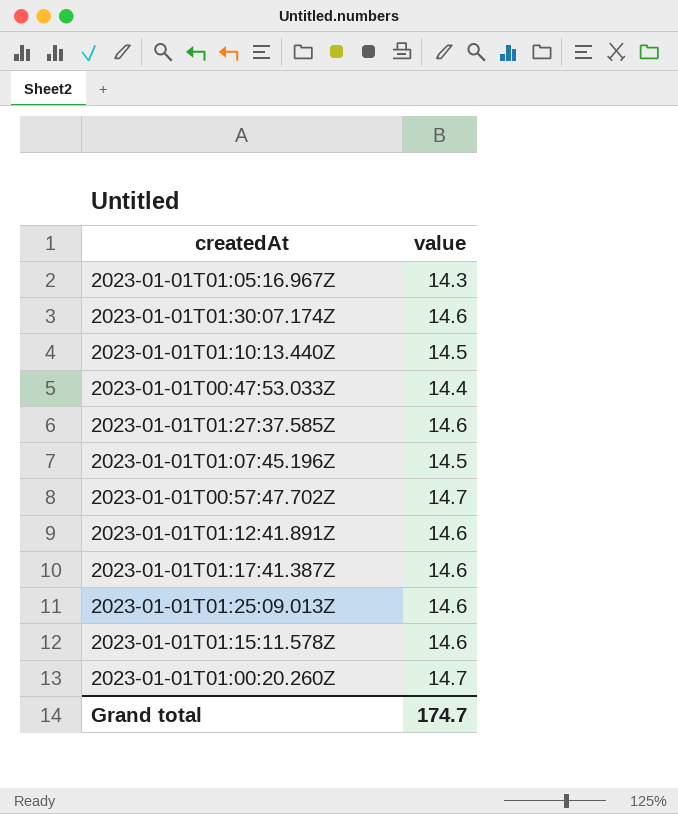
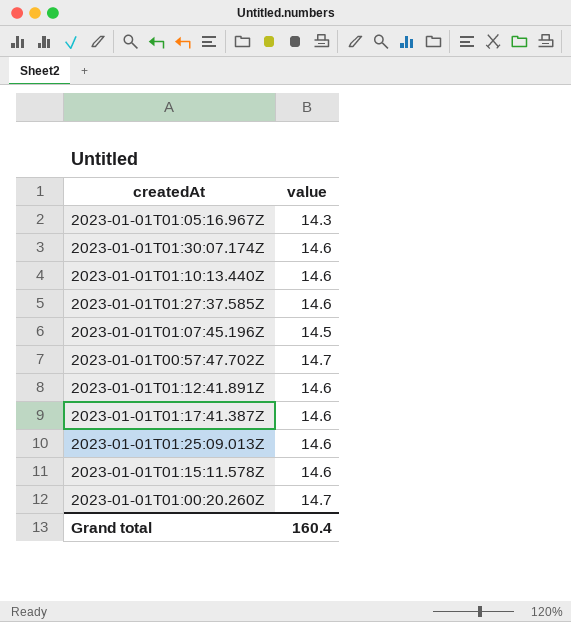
row 2023-01-01T00:47:53.033Z: 14.4 -> none
2023-01-01T01:10:13.440Z | value: 14.5 -> 14.6
Grand total | value: 174.7 -> 160.4

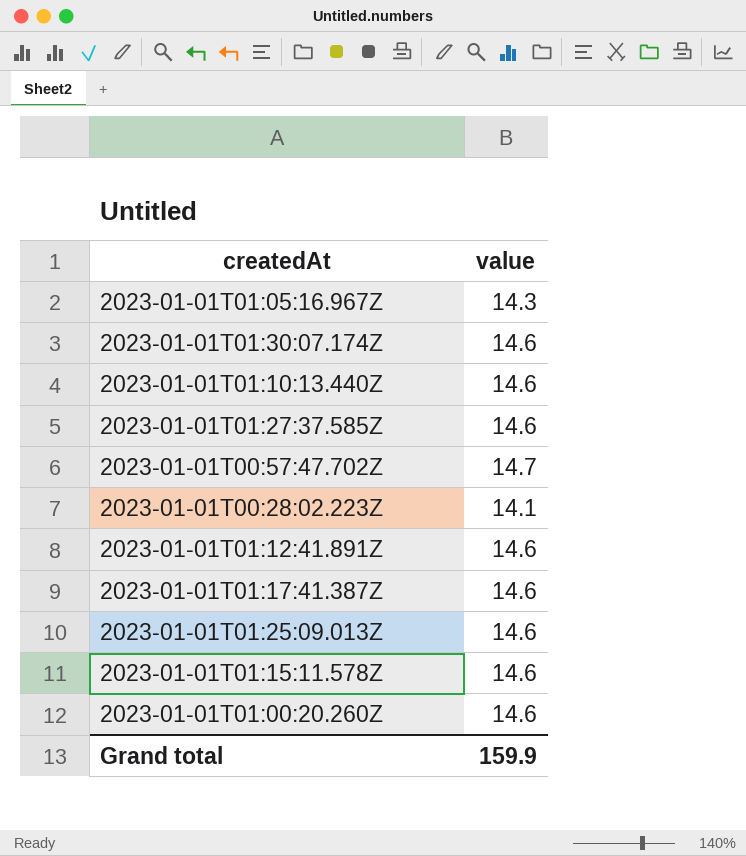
row 2023-01-01T01:07:45.196Z: 14.5 -> none
row 2023-01-01T00:28:02.223Z: none -> 14.1
2023-01-01T01:00:20.260Z | value: 14.7 -> 14.6
Grand total | value: 160.4 -> 159.9

